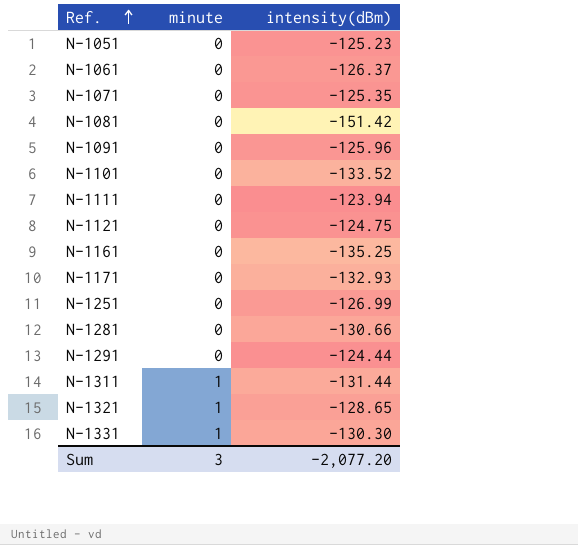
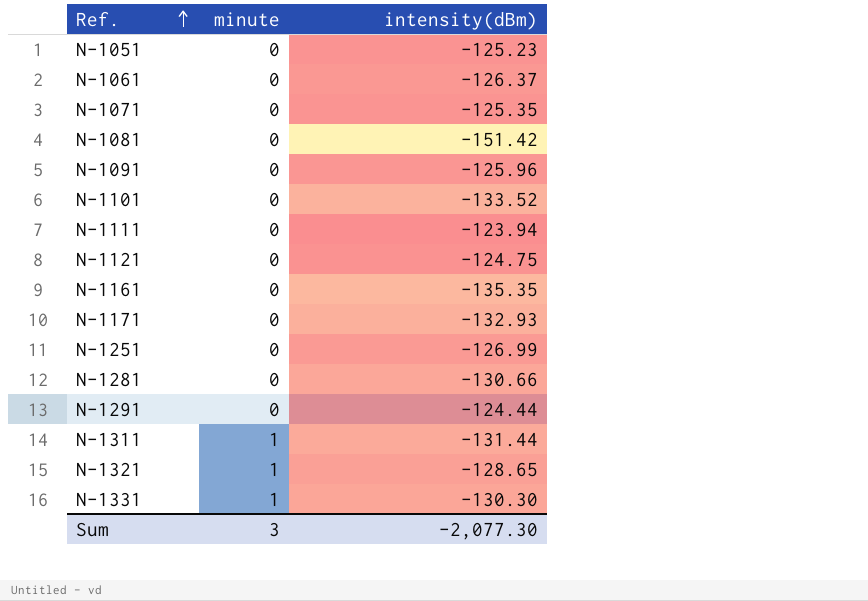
N-1161 | intensity(dBm): -135.25 -> -135.35
Sum | intensity(dBm): -2,077.20 -> -2,077.30

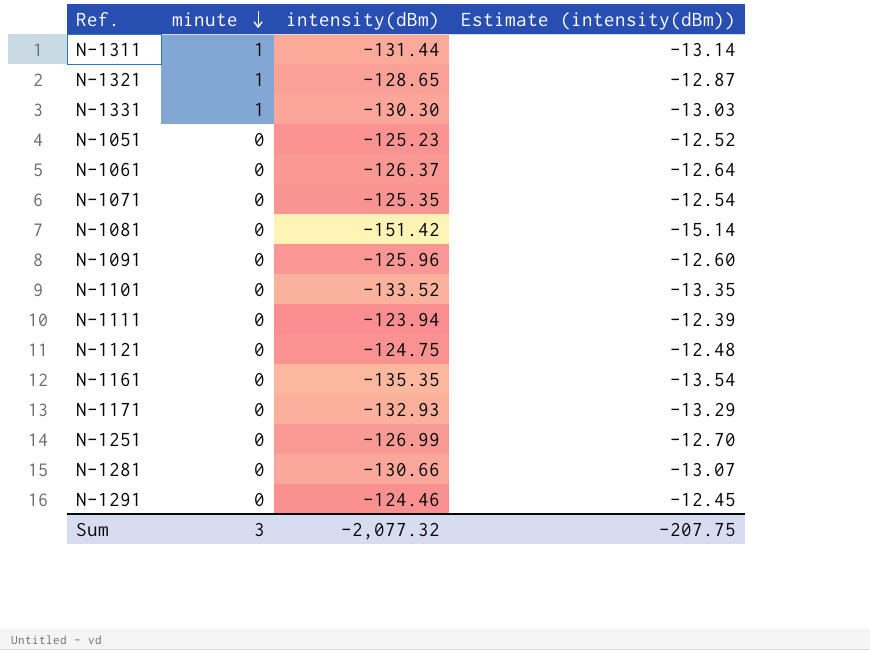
row order: Ref. ascending -> minute descending
column Estimate (intensity(dBm)) | formula: none -> [intensity(dBm)] * 0.1
N-1291 | intensity(dBm): -124.44 -> -124.46
Sum | intensity(dBm): -2,077.30 -> -2,077.32

